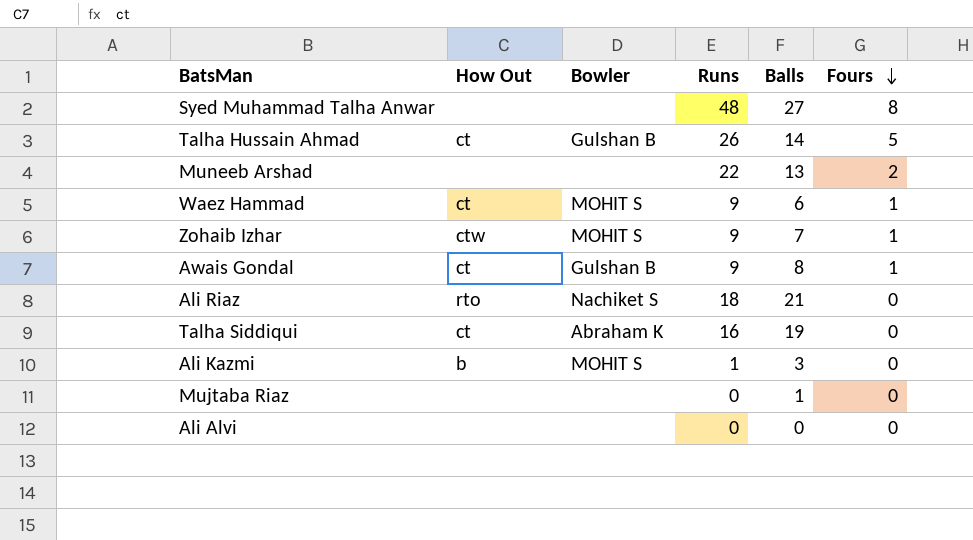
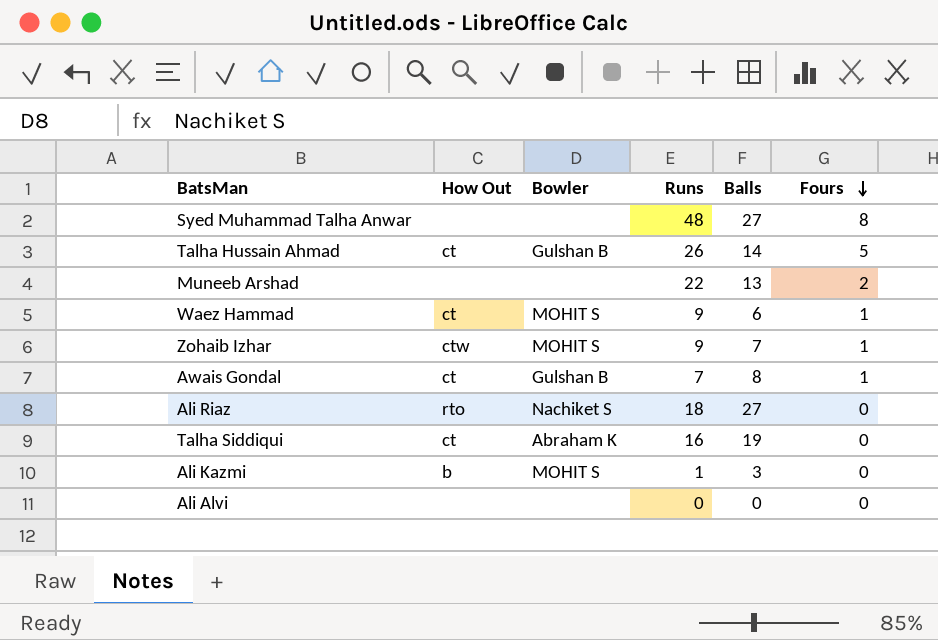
row Mujtaba Riaz: none | none | 0 | 1 | 0 -> none
Awais Gondal | Runs: 9 -> 7
Ali Riaz | Balls: 21 -> 27

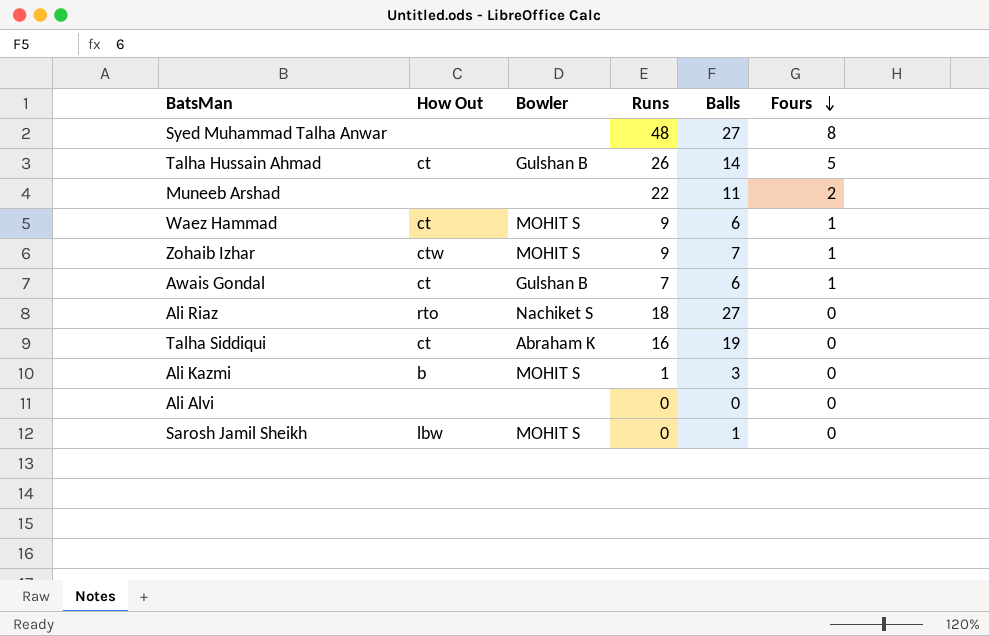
Muneeb Arshad | Balls: 13 -> 11
Awais Gondal | Balls: 8 -> 6
row Sarosh Jamil Sheikh: none -> lbw | MOHIT S | 0 | 1 | 0

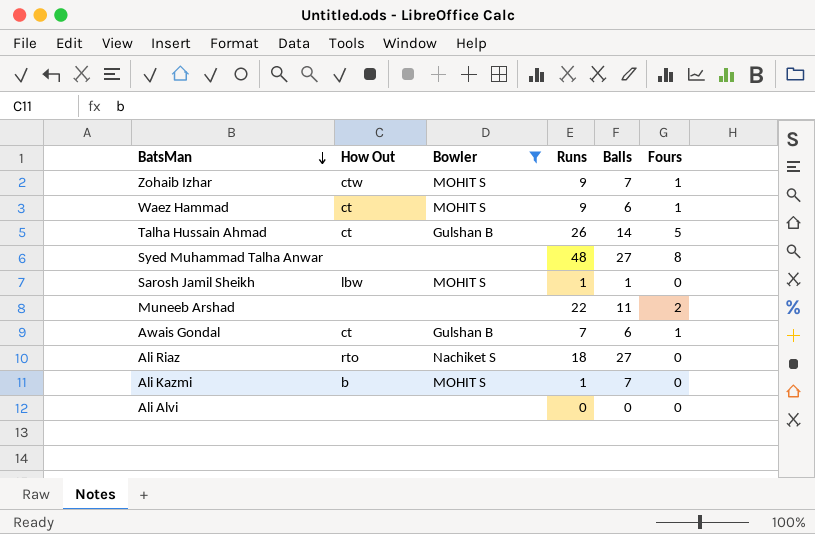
filter: none -> Bowler != Abraham K
row order: Fours descending -> BatsMan descending
Sarosh Jamil Sheikh | Runs: 0 -> 1
Ali Kazmi | Balls: 3 -> 7

